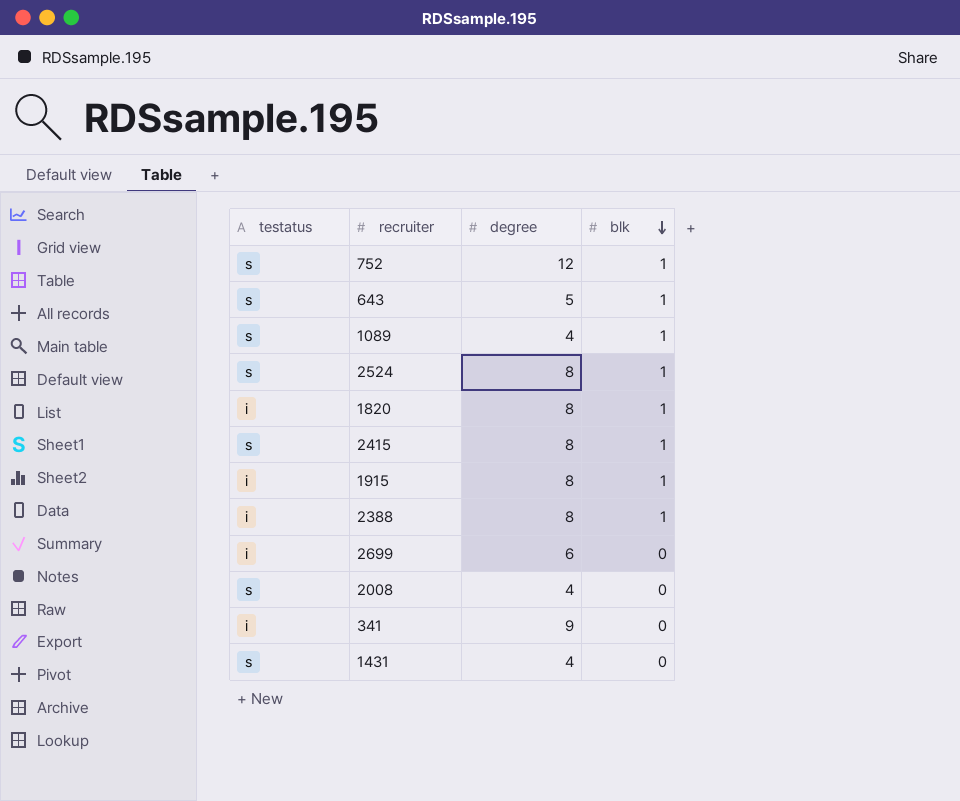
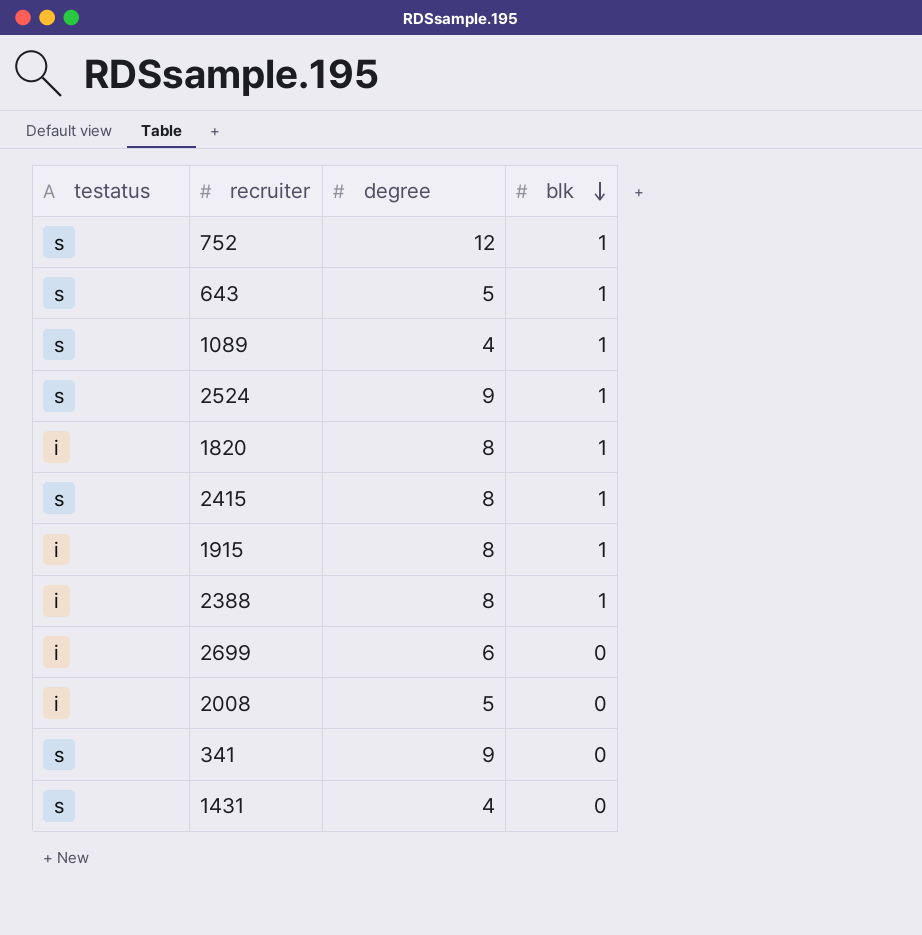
2524 | degree: 8 -> 9
2008 | testatus: s -> i
2008 | degree: 4 -> 5
341 | testatus: i -> s

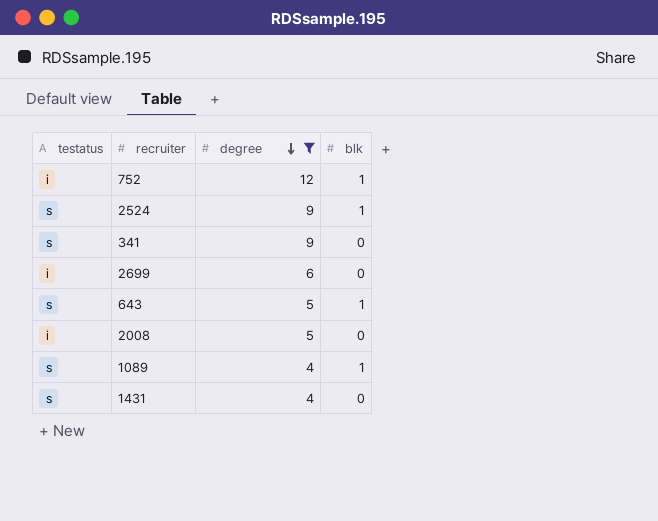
filter: none -> degree != 8
row order: blk descending -> degree descending
752 | testatus: s -> i

